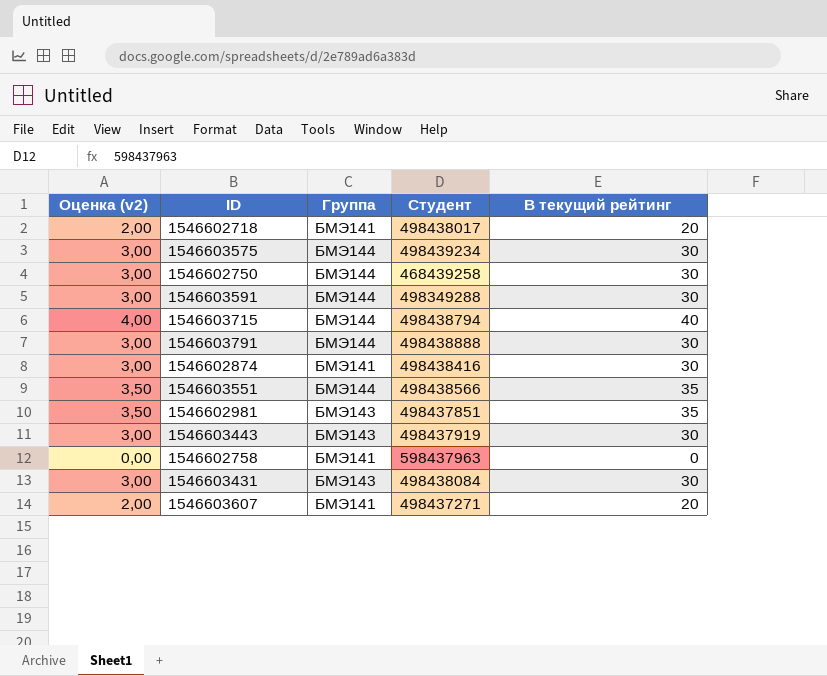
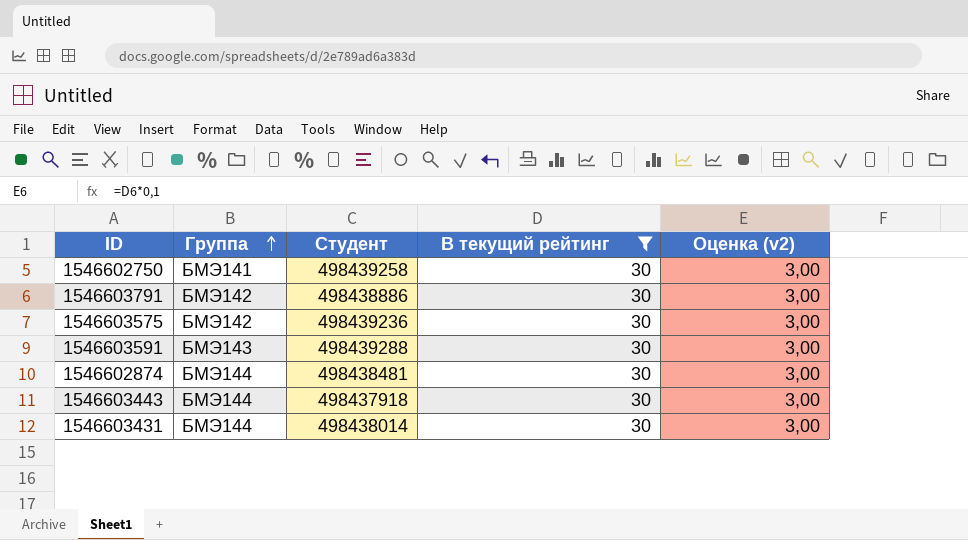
filter: none -> В текущий рейтинг = 30
row order: none -> Группа ascending
column Оценка (v2) | position: 1 -> 5
1546602750 | Группа: БМЭ144 -> БМЭ141
1546602750 | Студент: 468439258 -> 498439258
1546603791 | Группа: БМЭ144 -> БМЭ142
1546603791 | Студент: 498438888 -> 498438886
1546603575 | Группа: БМЭ144 -> БМЭ142
1546603575 | Студент: 498439234 -> 498439236
1546603591 | Группа: БМЭ144 -> БМЭ143
1546603591 | Студент: 498349288 -> 498439288
1546602874 | Группа: БМЭ141 -> БМЭ144
1546602874 | Студент: 498438416 -> 498438481
1546603443 | Группа: БМЭ143 -> БМЭ144
1546603443 | Студент: 498437919 -> 498437918
1546603431 | Группа: БМЭ143 -> БМЭ144
1546603431 | Студент: 498438084 -> 498438014

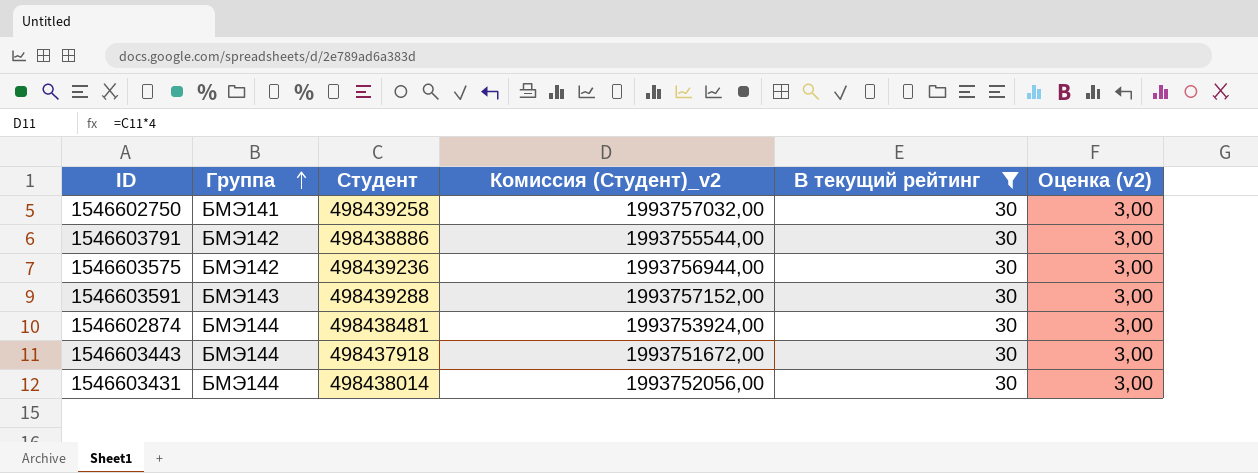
column Комиссия (Студент)_v2 | formula: none -> [Студент] * 4

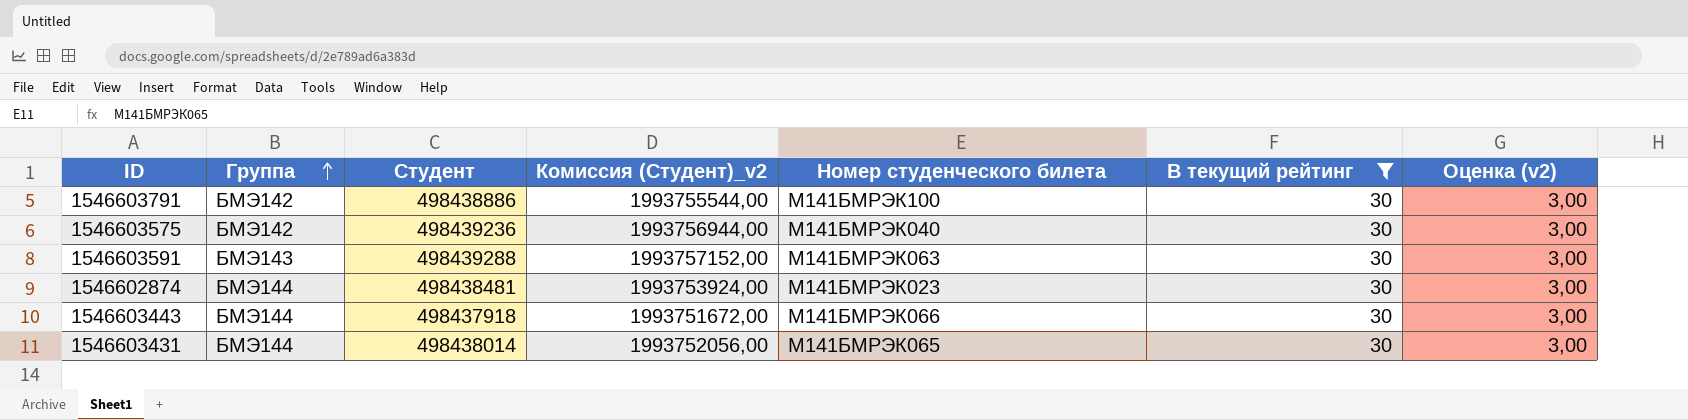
column Номер студенческого билета | position: none -> 5
row 1546602750: БМЭ141 | 498439258 | 1993757032,00 | 30 | 3,00 -> none

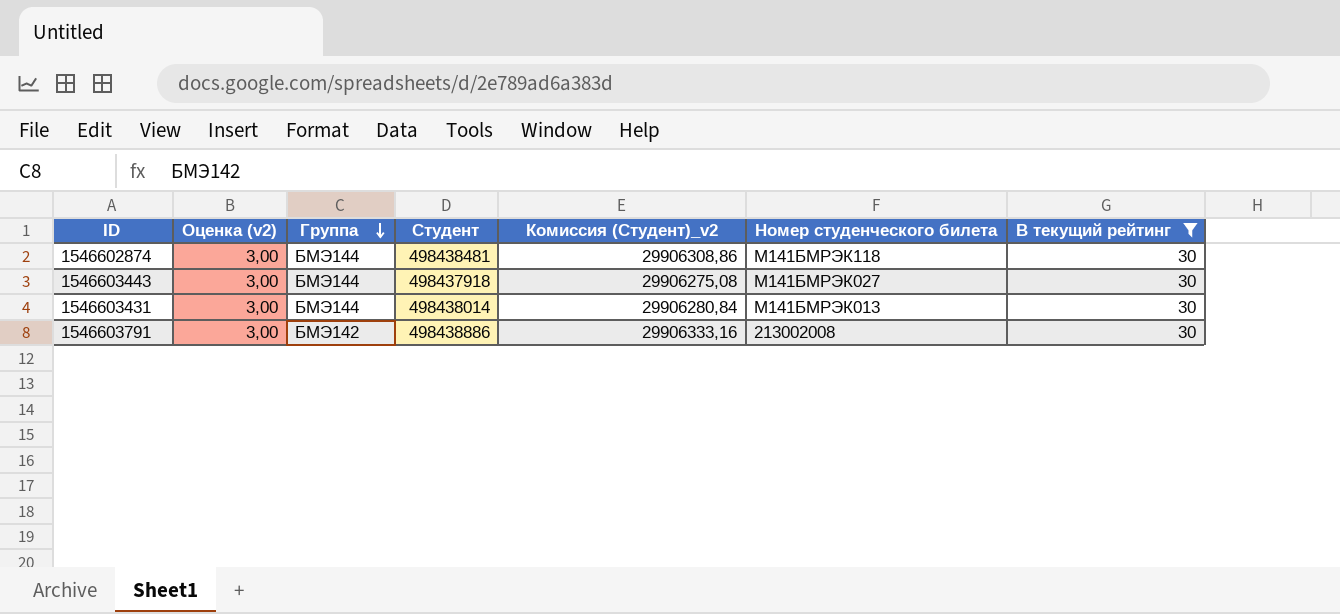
row order: Группа ascending -> Группа descending
column Оценка (v2) | position: 7 -> 2
column Комиссия (Студент)_v2 | formula: [Студент] * 4 -> [Студент] * 0,06
row 1546603575: БМЭ142 | 498439236 | 1993756944,00 | М141БМРЭК040 | 30 | 3,00 -> none
row 1546603591: БМЭ143 | 498439288 | 1993757152,00 | М141БМРЭК063 | 30 | 3,00 -> none
1546602874 | Номер студенческого билета: М141БМРЭК023 -> М141БМРЭК118
1546603443 | Номер студенческого билета: М141БМРЭК066 -> М141БМРЭК027
1546603431 | Номер студенческого билета: М141БМРЭК065 -> М141БМРЭК013
1546603791 | Номер студенческого билета: М141БМРЭК100 -> 213002008

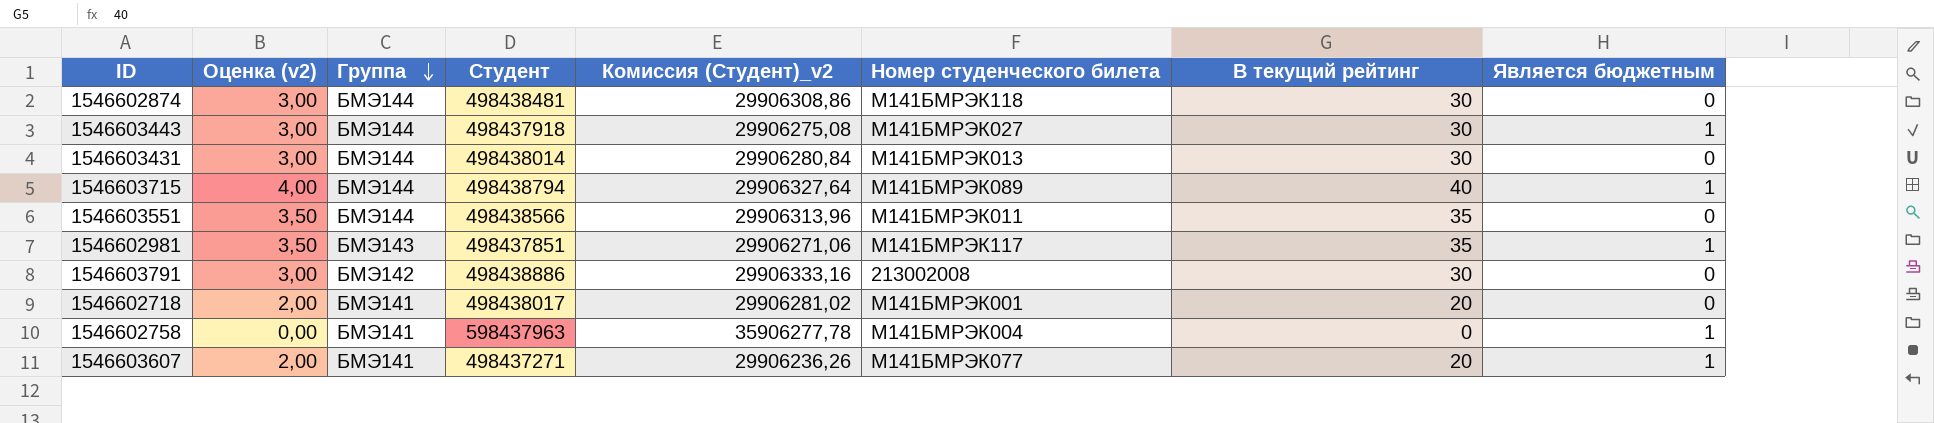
filter: В текущий рейтинг = 30 -> none
column Является бюджетным | position: none -> 8

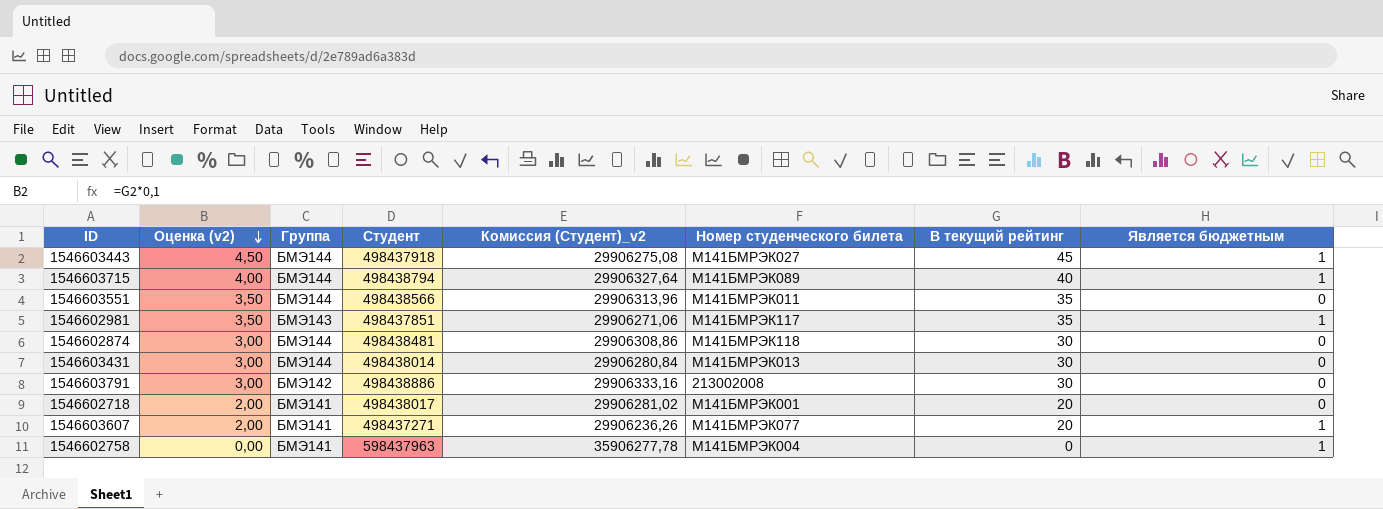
row order: Группа descending -> Оценка (v2) descending
1546603443 | Оценка (v2): 3,00 -> 4,50
1546603443 | В текущий рейтинг: 30 -> 45

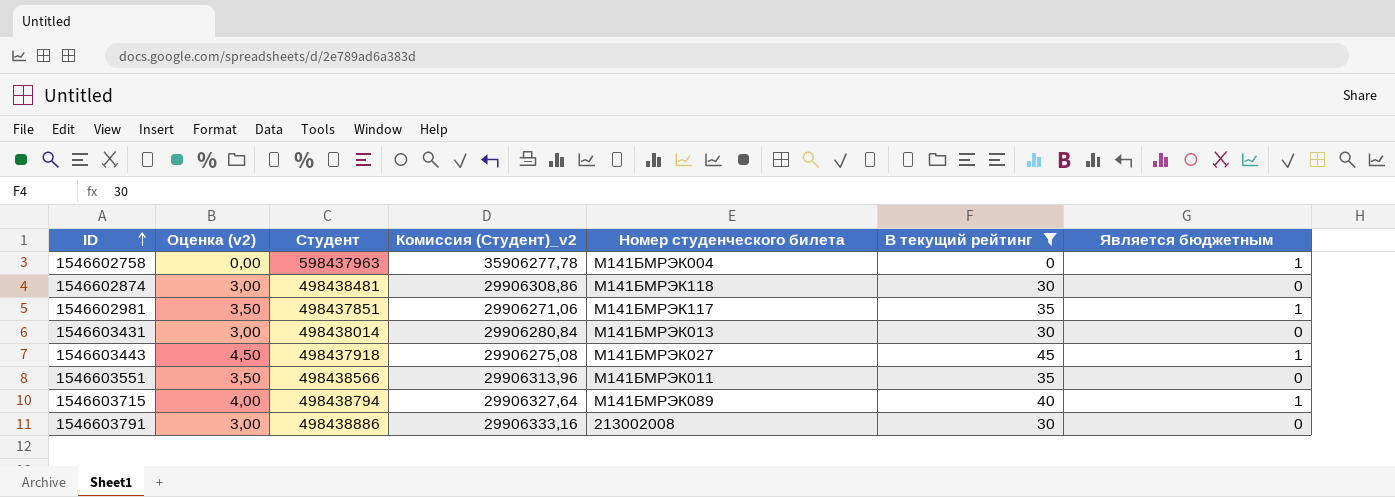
filter: none -> В текущий рейтинг != 20
row order: Оценка (v2) descending -> ID ascending
column Группа | position: 3 -> none

